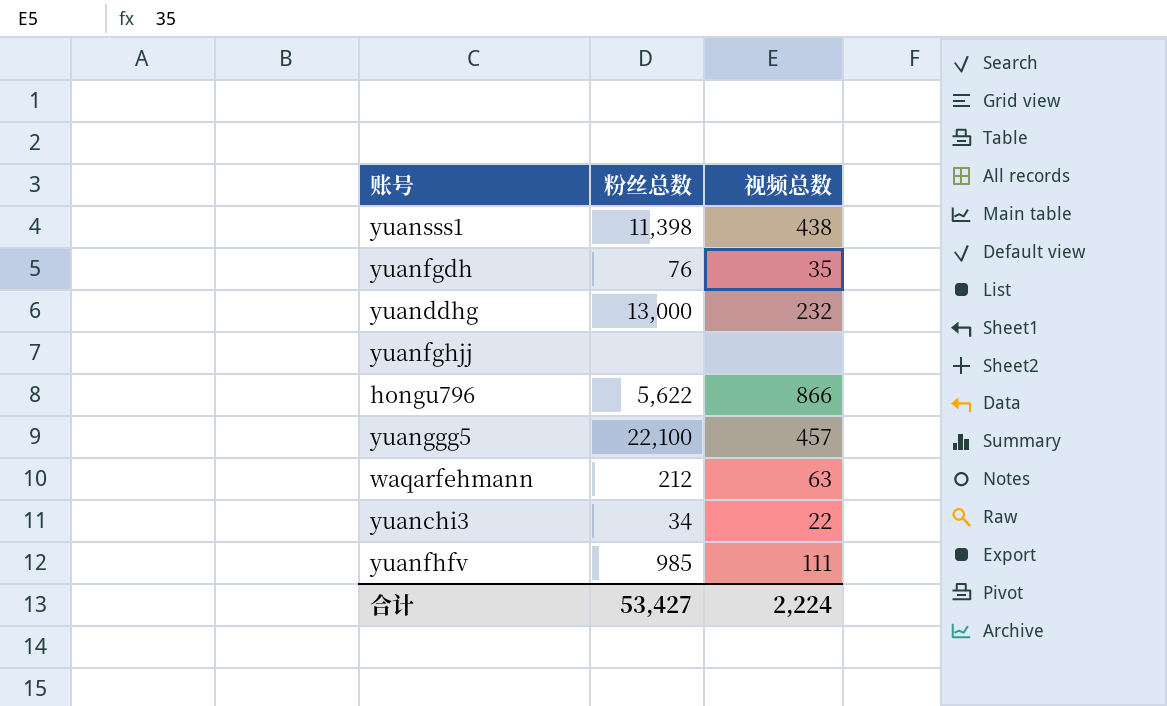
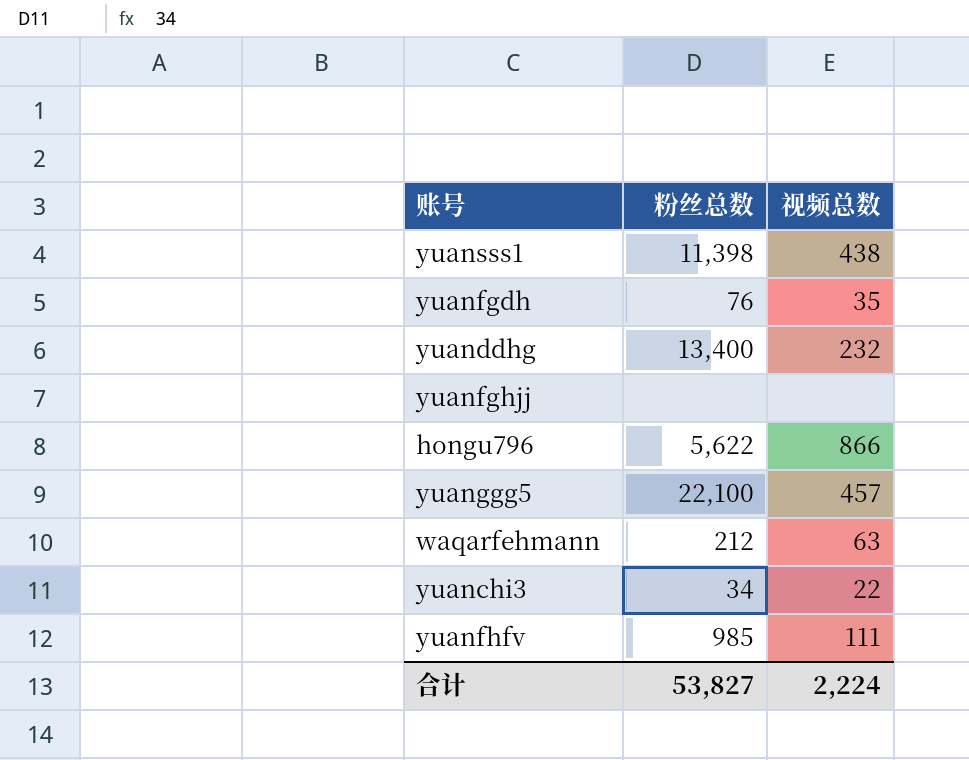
yuanddhg | 粉丝总数: 13,000 -> 13,400
合计 | 粉丝总数: 53,427 -> 53,827

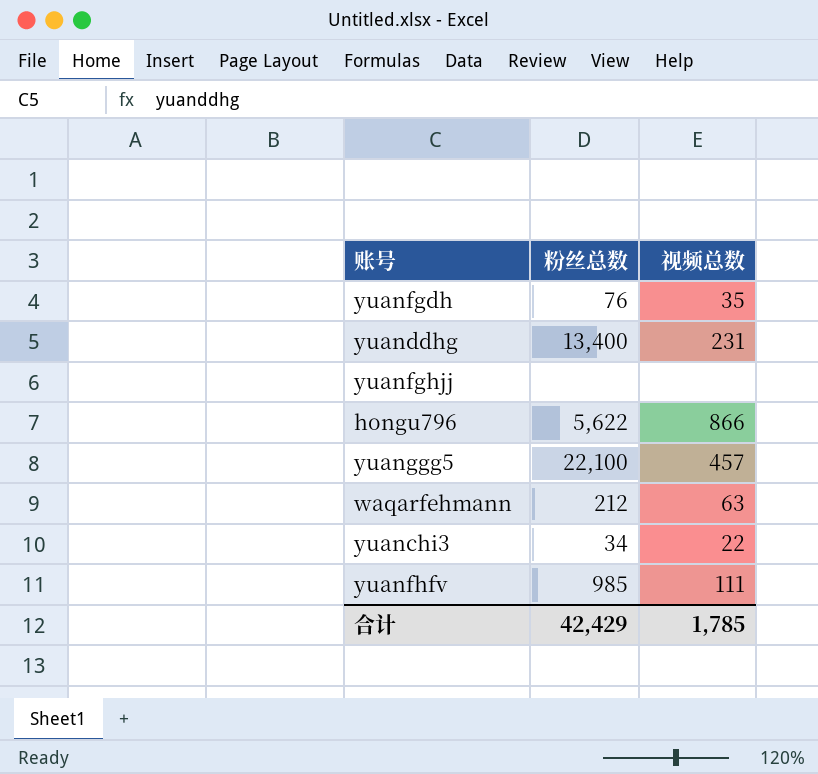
row yuansss1: 11,398 | 438 -> none
yuanddhg | 视频总数: 232 -> 231
合计 | 粉丝总数: 53,827 -> 42,429
合计 | 视频总数: 2,224 -> 1,785

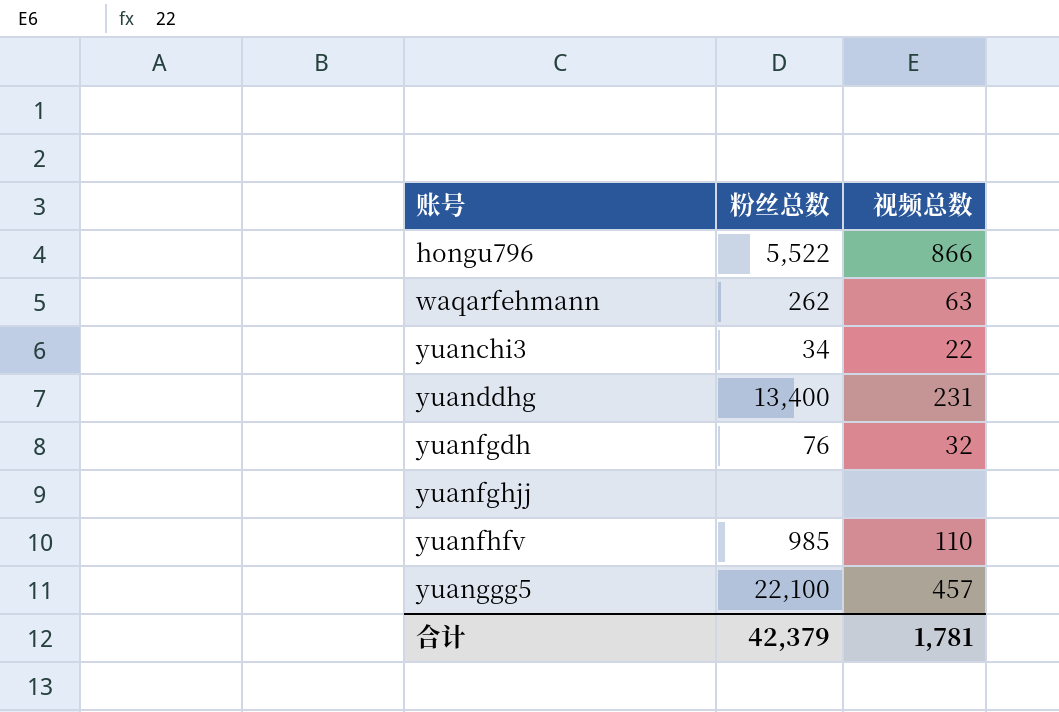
row order: none -> 账号 ascending
hongu796 | 粉丝总数: 5,622 -> 5,522
waqarfehmann | 粉丝总数: 212 -> 262
yuanfgdh | 视频总数: 35 -> 32
yuanfhfv | 视频总数: 111 -> 110
合计 | 粉丝总数: 42,429 -> 42,379
合计 | 视频总数: 1,785 -> 1,781

